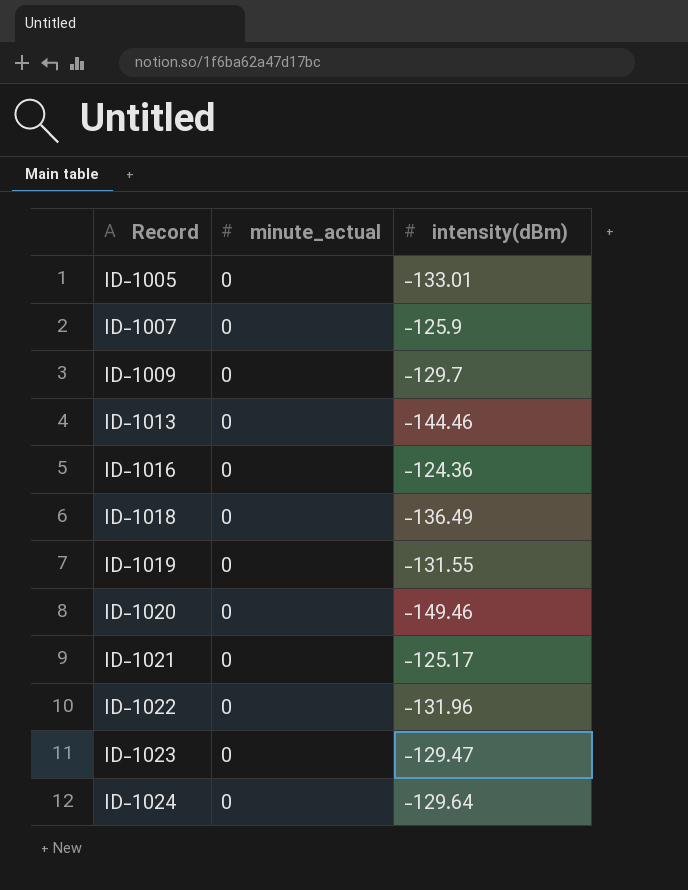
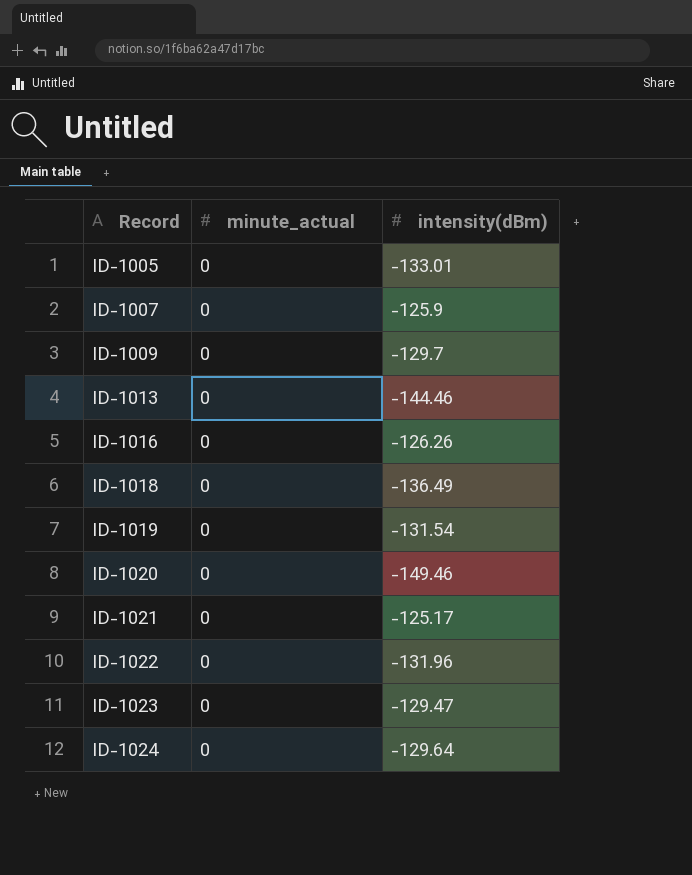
ID-1016 | intensity(dBm): -124.36 -> -126.26
ID-1019 | intensity(dBm): -131.55 -> -131.54

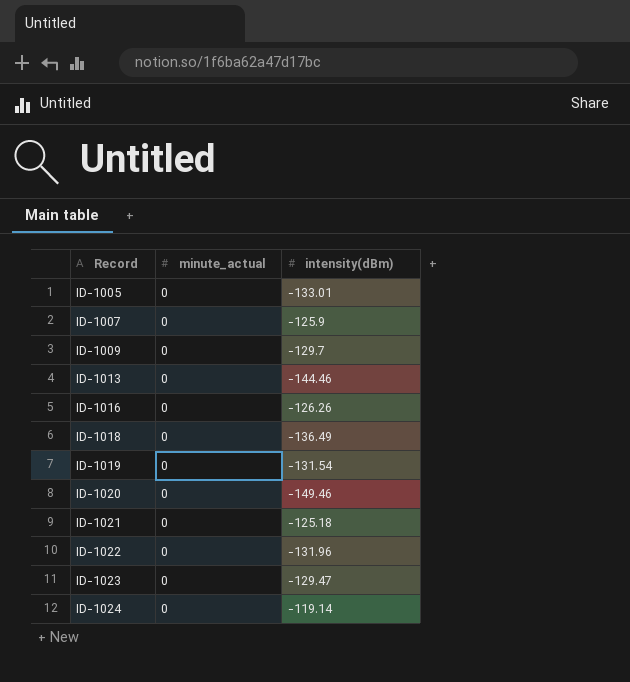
ID-1021 | intensity(dBm): -125.17 -> -125.18
ID-1024 | intensity(dBm): -129.64 -> -119.14

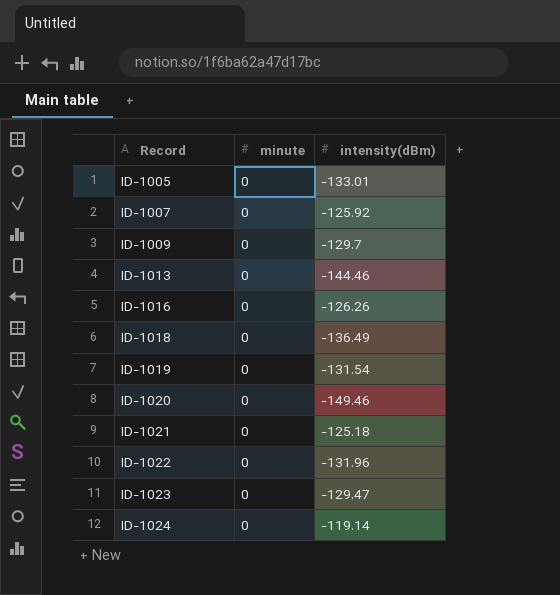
column name: minute_actual -> minute
ID-1007 | intensity(dBm): -125.9 -> -125.92

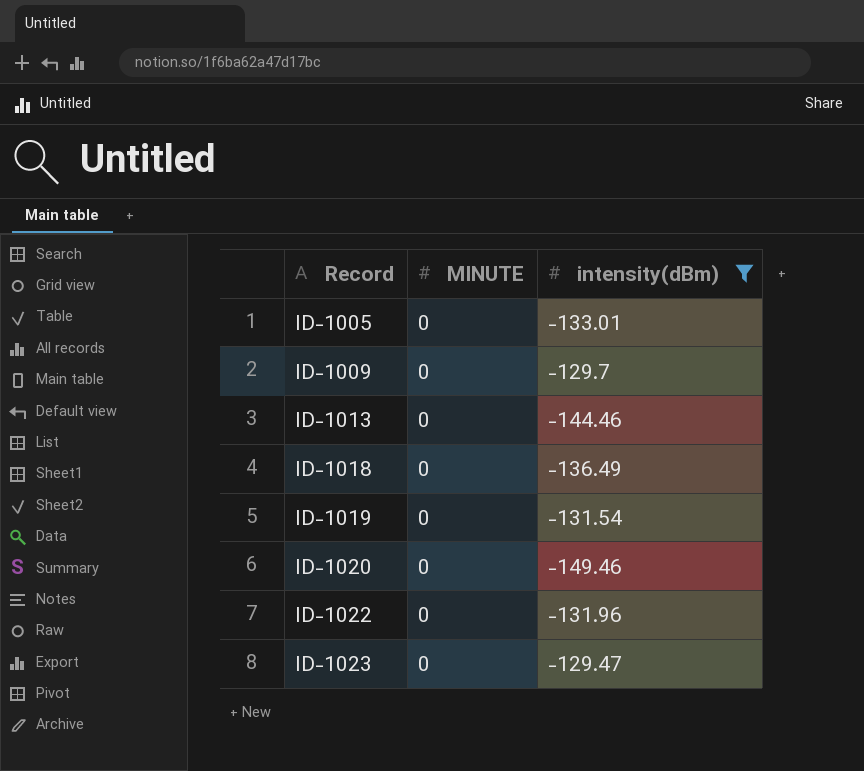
filter: none -> intensity(dBm) <= -129.47
column name: minute -> MINUTE

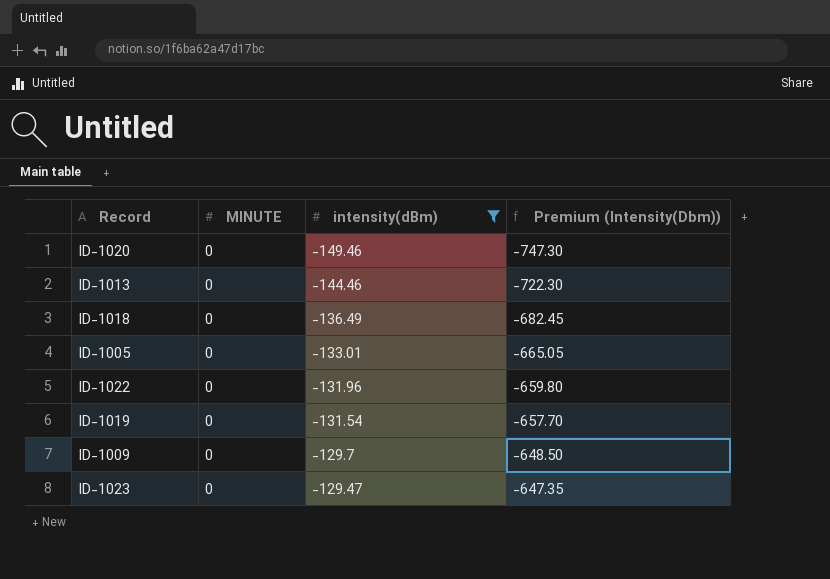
row order: Record ascending -> intensity(dBm) ascending
column Premium (Intensity(Dbm)) | formula: none -> [intensity(dBm)] * 5

